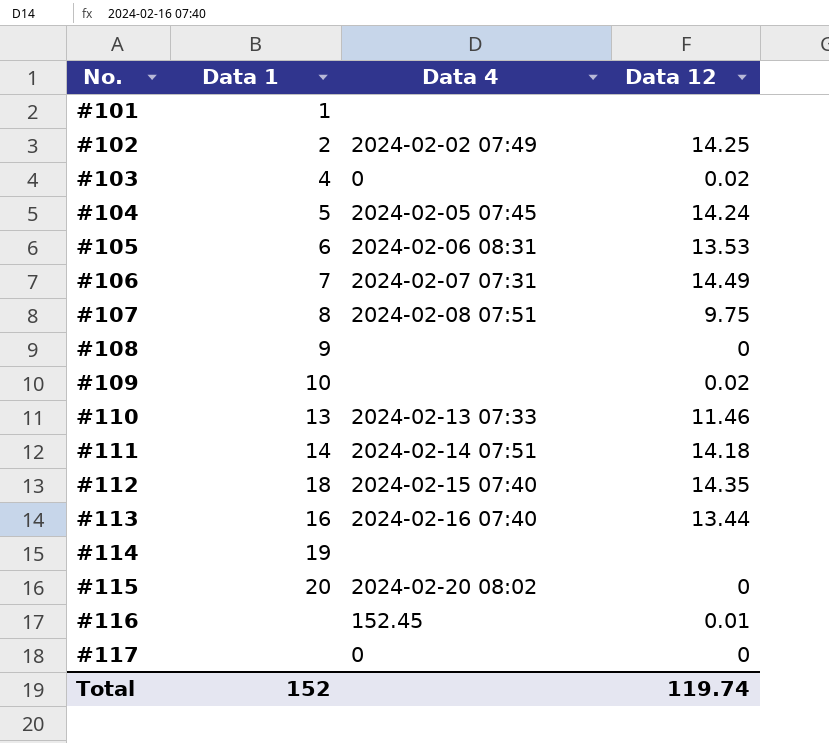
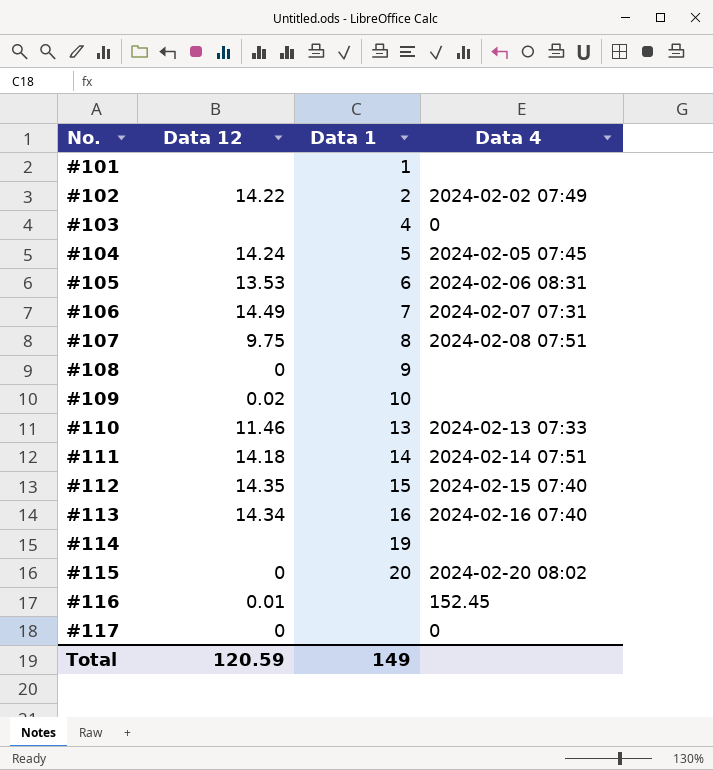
column Data 12 | position: 4 -> 2
#102 | Data 12: 14.25 -> 14.22
#103 | Data 12: 0.02 -> none
#112 | Data 1: 18 -> 15
#113 | Data 12: 13.44 -> 14.34
Total | Data 12: 119.74 -> 120.59
Total | Data 1: 152 -> 149

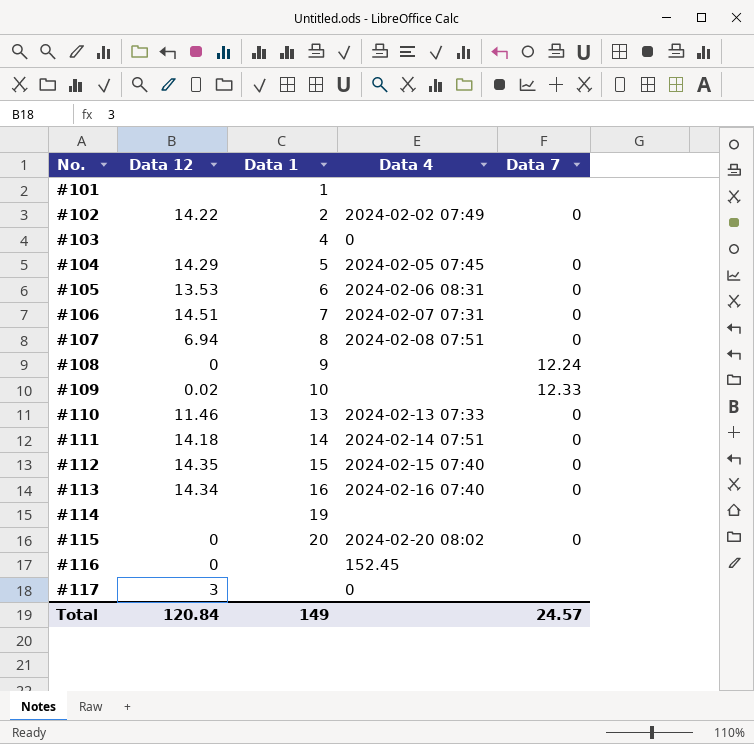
column Data 7 | position: none -> 5
#104 | Data 12: 14.24 -> 14.29
#106 | Data 12: 14.49 -> 14.51
#107 | Data 12: 9.75 -> 6.94
#116 | Data 12: 0.01 -> 0
#117 | Data 12: 0 -> 3
Total | Data 12: 120.59 -> 120.84

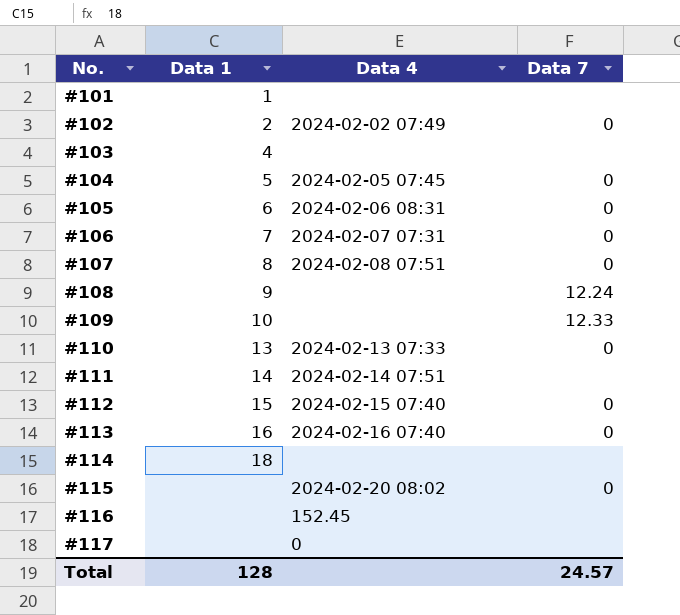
column Data 12 | position: 2 -> none
#103 | Data 4: 0 -> none
#111 | Data 7: 0 -> none
#114 | Data 1: 19 -> 18
#115 | Data 1: 20 -> none
Total | Data 1: 149 -> 128

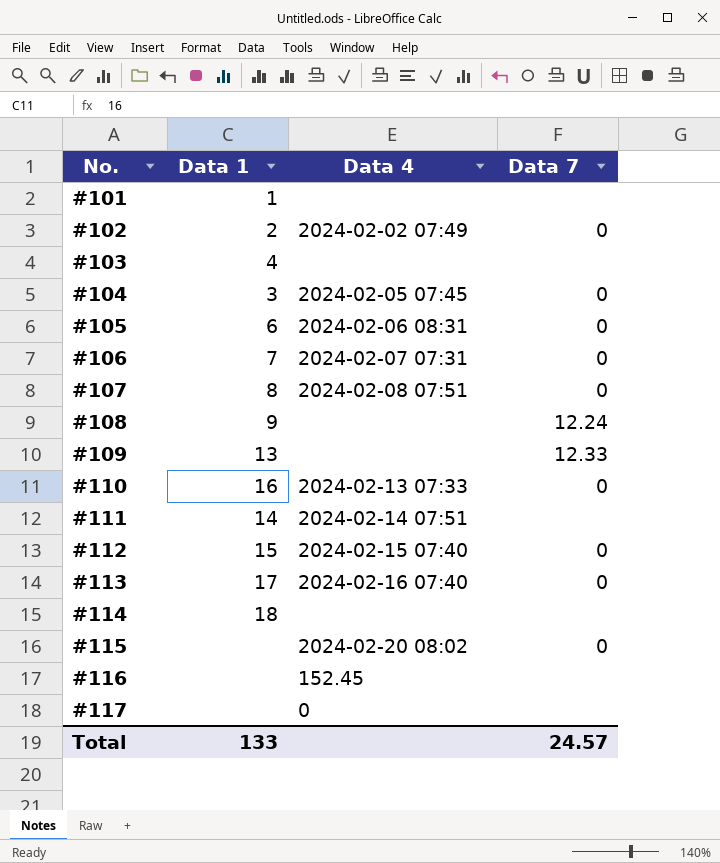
#104 | Data 1: 5 -> 3
#109 | Data 1: 10 -> 13
#110 | Data 1: 13 -> 16
#113 | Data 1: 16 -> 17
Total | Data 1: 128 -> 133

